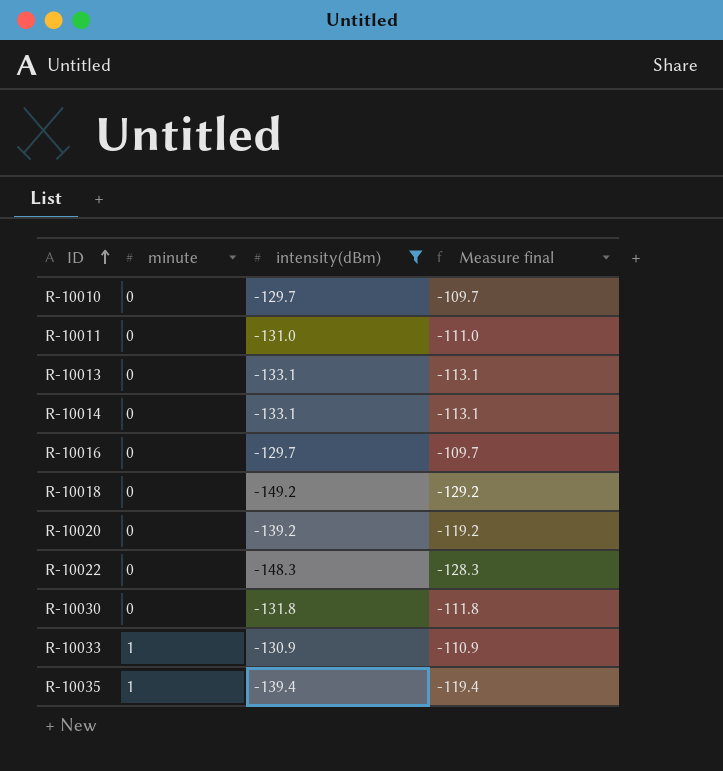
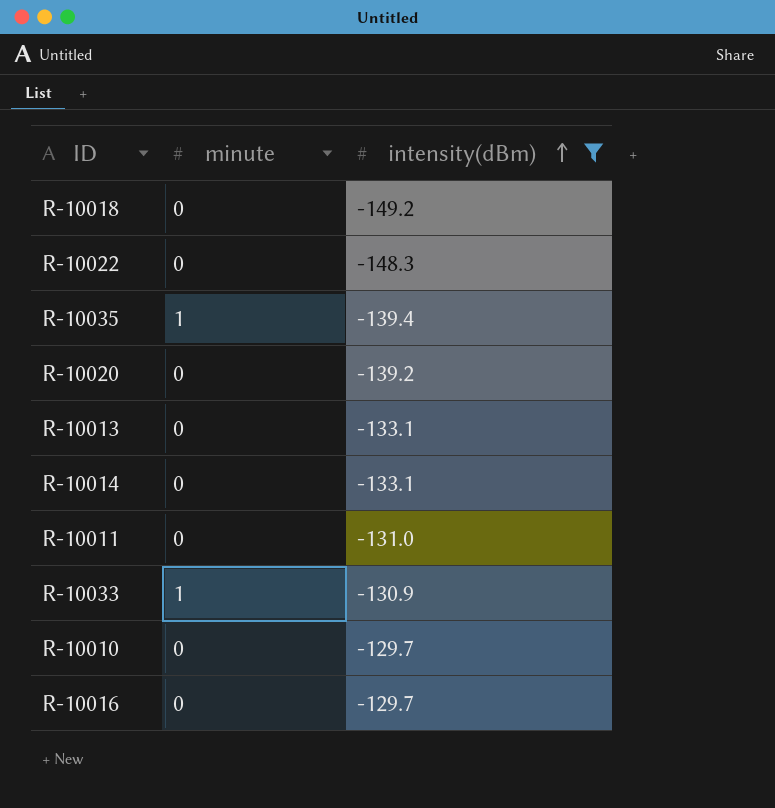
row order: ID ascending -> intensity(dBm) ascending
column Measure final | formula: [intensity(dBm)] + 20 -> none
row R-10030: 0 | -131.8 | -111.8 -> none

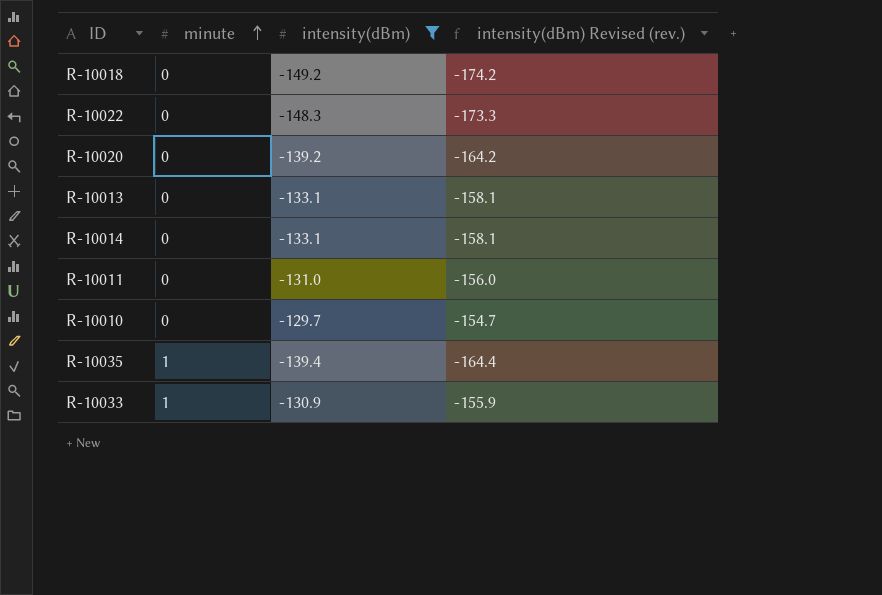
row order: intensity(dBm) ascending -> minute ascending
column intensity(dBm) Revised (rev.) | formula: none -> [intensity(dBm)] - 25
row R-10016: 0 | -129.7 -> none

